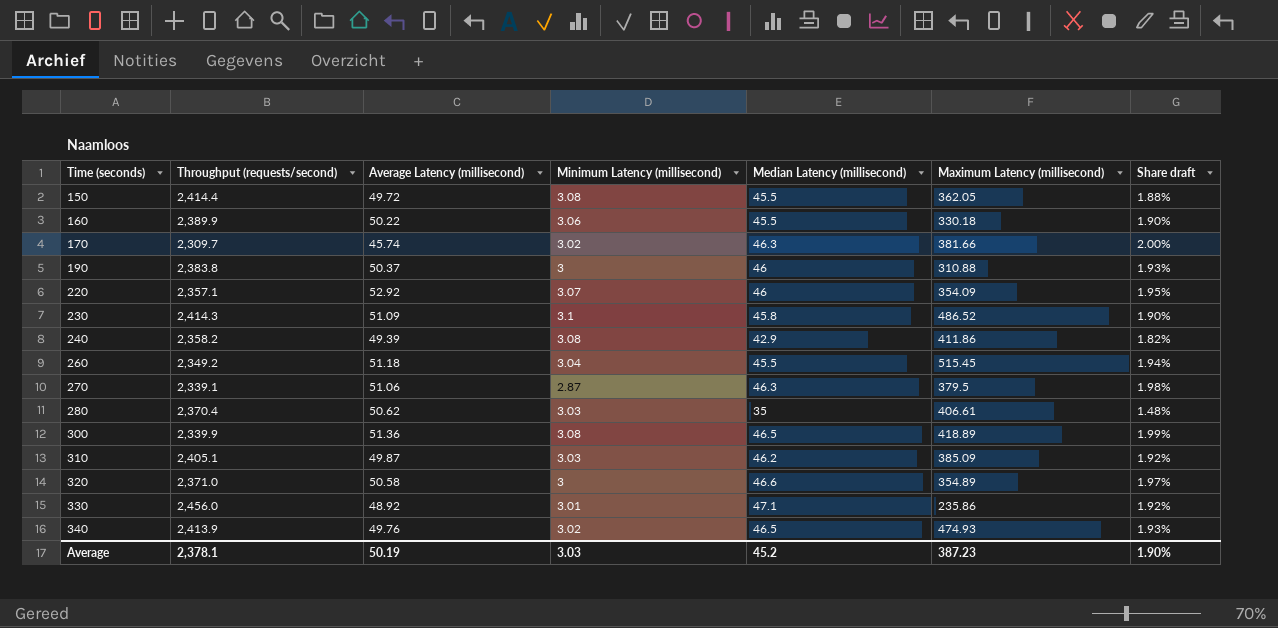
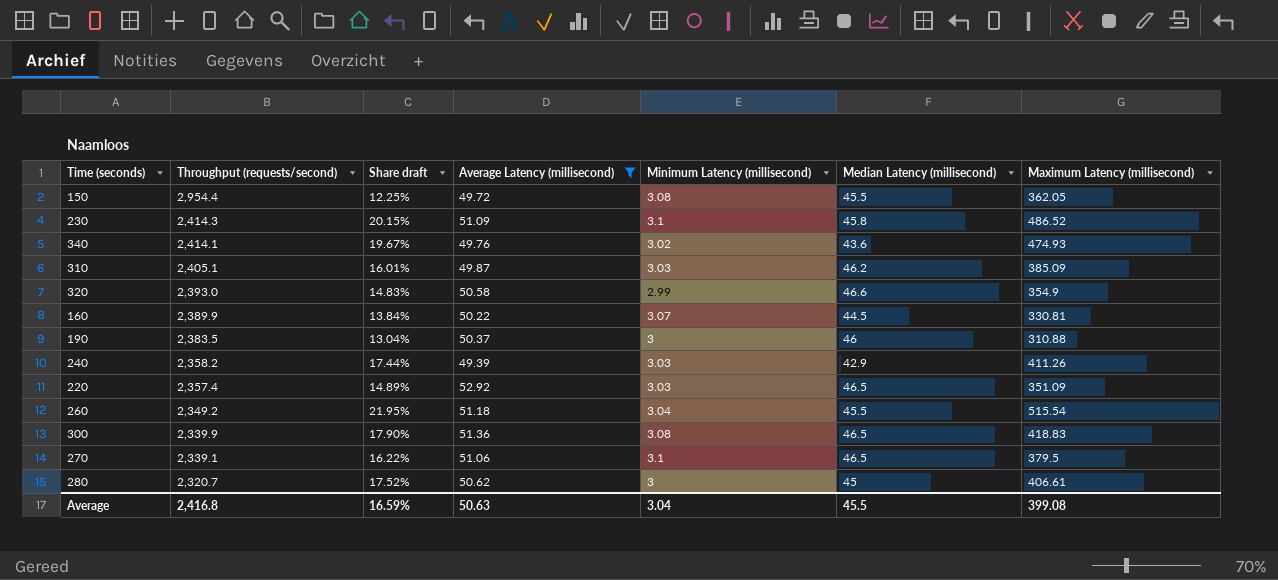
filter: none -> Average Latency (millisecond) >= 49.39
row order: Time (seconds) ascending -> Throughput (requests/second) descending
column Share draft | formula: [Median Latency (millisecond)] / [Throughput (requests/second)] -> [Maximum Latency (millisecond)] / [Throughput (requests/second)]
column Share draft | position: 7 -> 3
150 | Throughput (requests/second): 2,414.4 -> 2,954.4
340 | Throughput (requests/second): 2,413.9 -> 2,414.1
340 | Median Latency (millisecond): 46.5 -> 43.6
320 | Throughput (requests/second): 2,371.0 -> 2,393.0
320 | Minimum Latency (millisecond): 3 -> 2.99
320 | Maximum Latency (millisecond): 354.89 -> 354.9
160 | Minimum Latency (millisecond): 3.06 -> 3.07
160 | Median Latency (millisecond): 45.5 -> 44.5
160 | Maximum Latency (millisecond): 330.18 -> 330.81
190 | Throughput (requests/second): 2,383.8 -> 2,383.5
240 | Minimum Latency (millisecond): 3.08 -> 3.03
240 | Maximum Latency (millisecond): 411.86 -> 411.26
220 | Throughput (requests/second): 2,357.1 -> 2,357.4
220 | Minimum Latency (millisecond): 3.07 -> 3.03
220 | Median Latency (millisecond): 46 -> 46.5
220 | Maximum Latency (millisecond): 354.09 -> 351.09
260 | Maximum Latency (millisecond): 515.45 -> 515.54
300 | Maximum Latency (millisecond): 418.89 -> 418.83
270 | Minimum Latency (millisecond): 2.87 -> 3.1
270 | Median Latency (millisecond): 46.3 -> 46.5
280 | Throughput (requests/second): 2,370.4 -> 2,320.7
280 | Minimum Latency (millisecond): 3.03 -> 3
280 | Median Latency (millisecond): 35 -> 45
Average | Throughput (requests/second): 2,378.1 -> 2,416.8
Average | Share draft: 1.90% -> 16.59%
Average | Average Latency (millisecond): 50.19 -> 50.63
Average | Minimum Latency (millisecond): 3.03 -> 3.04
Average | Median Latency (millisecond): 45.2 -> 45.5
Average | Maximum Latency (millisecond): 387.23 -> 399.08

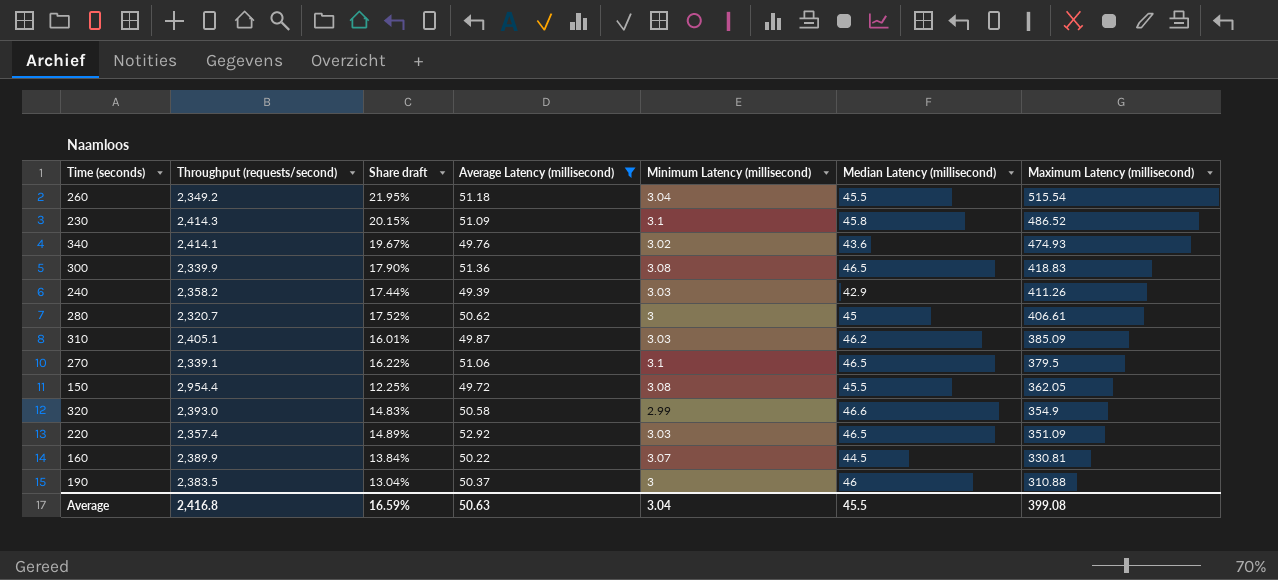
row order: Throughput (requests/second) descending -> Maximum Latency (millisecond) descending

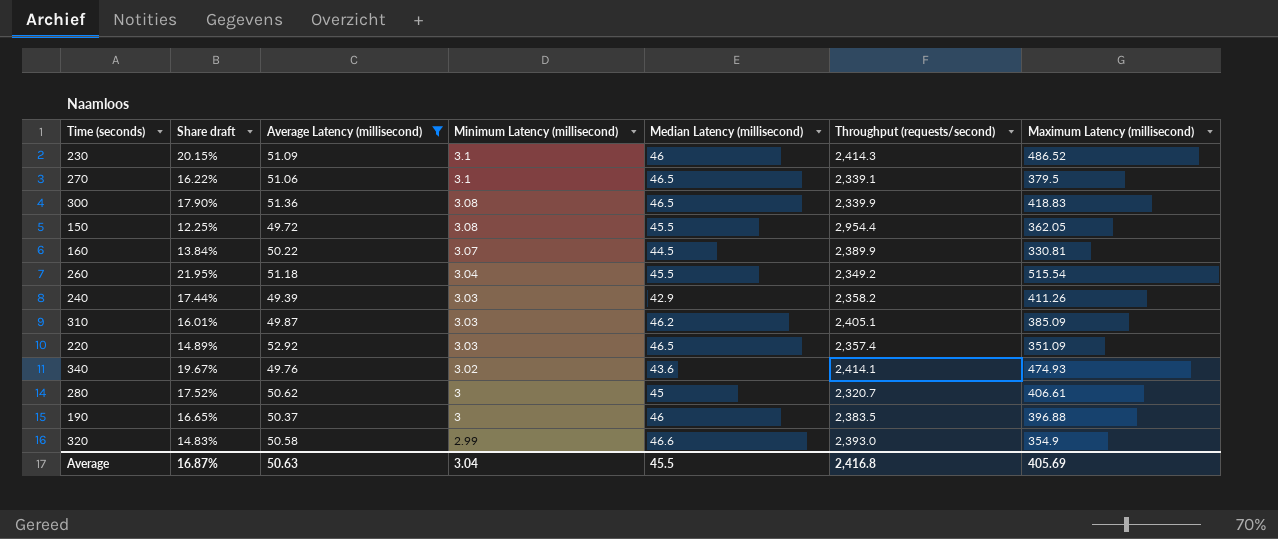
row order: Maximum Latency (millisecond) descending -> Minimum Latency (millisecond) descending
column Throughput (requests/second) | position: 2 -> 6
230 | Median Latency (millisecond): 45.8 -> 46
190 | Share draft: 13.04% -> 16.65%
190 | Maximum Latency (millisecond): 310.88 -> 396.88
Average | Share draft: 16.59% -> 16.87%
Average | Maximum Latency (millisecond): 399.08 -> 405.69

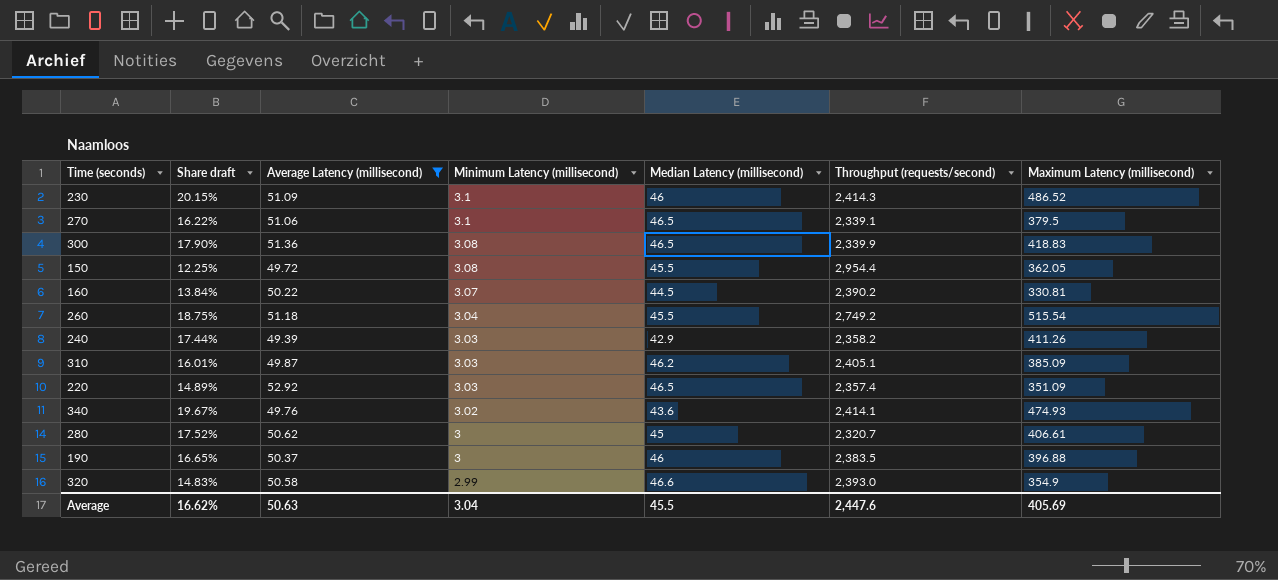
160 | Throughput (requests/second): 2,389.9 -> 2,390.2
260 | Share draft: 21.95% -> 18.75%
260 | Throughput (requests/second): 2,349.2 -> 2,749.2
Average | Share draft: 16.87% -> 16.62%
Average | Throughput (requests/second): 2,416.8 -> 2,447.6

